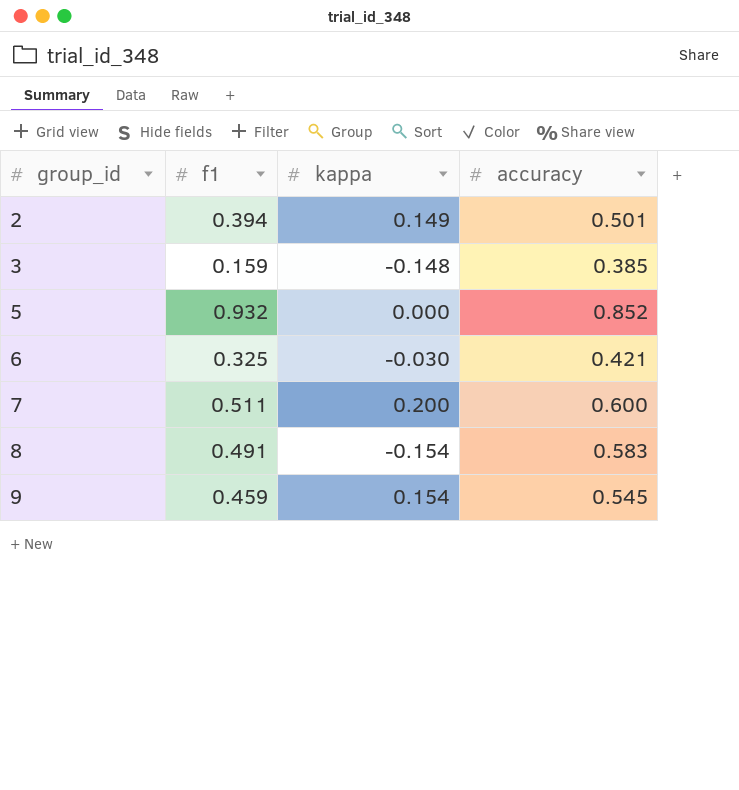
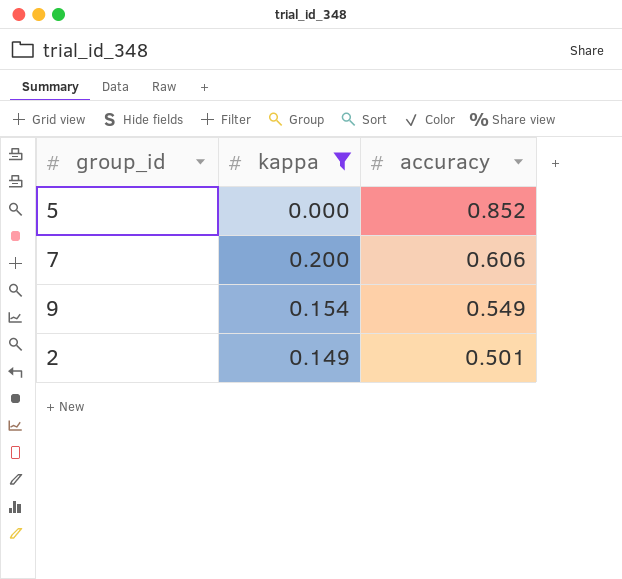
filter: none -> kappa >= 0.000
row order: group_id ascending -> accuracy descending
column f1 | position: 2 -> none
7 | accuracy: 0.600 -> 0.606
9 | accuracy: 0.545 -> 0.549

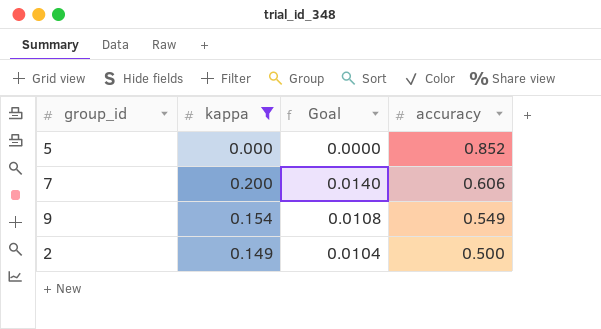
column Goal | formula: none -> [kappa] * 0.07
2 | accuracy: 0.501 -> 0.500

